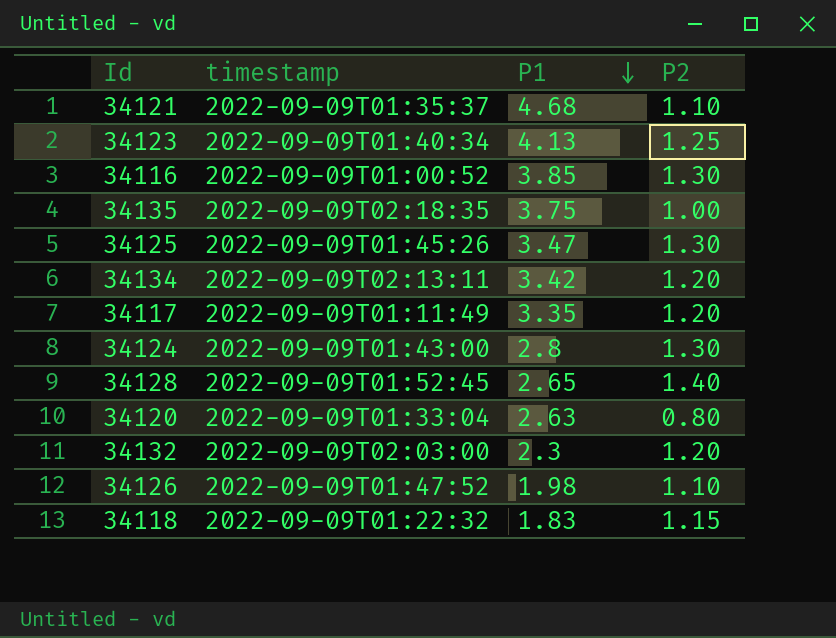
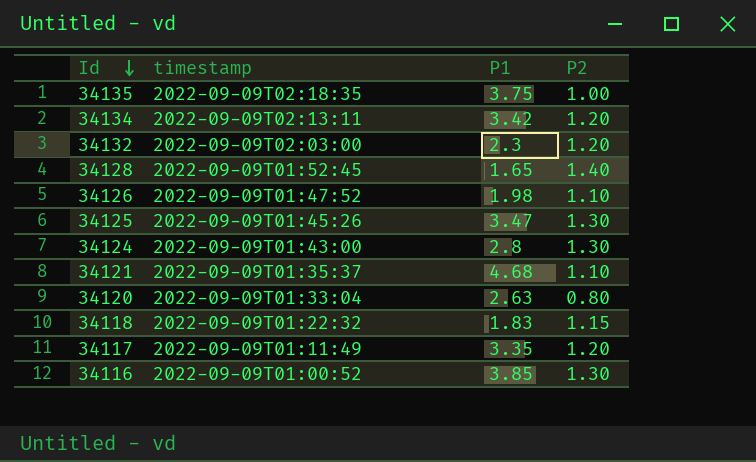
row order: P1 descending -> Id descending
row 34123: 2022-09-09T01:40:34 | 4.13 | 1.25 -> none
34128 | P1: 2.65 -> 1.65

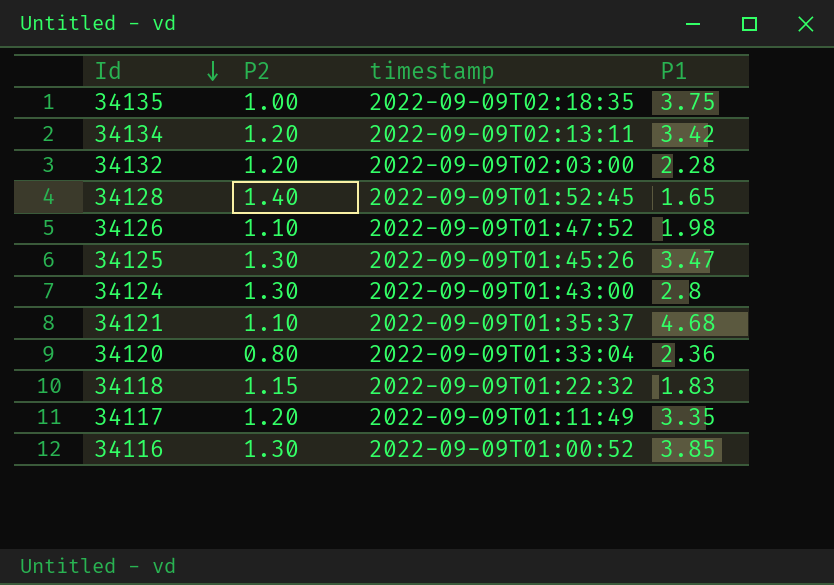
column P2 | position: 4 -> 2
34132 | P1: 2.3 -> 2.28
34120 | P1: 2.63 -> 2.36

